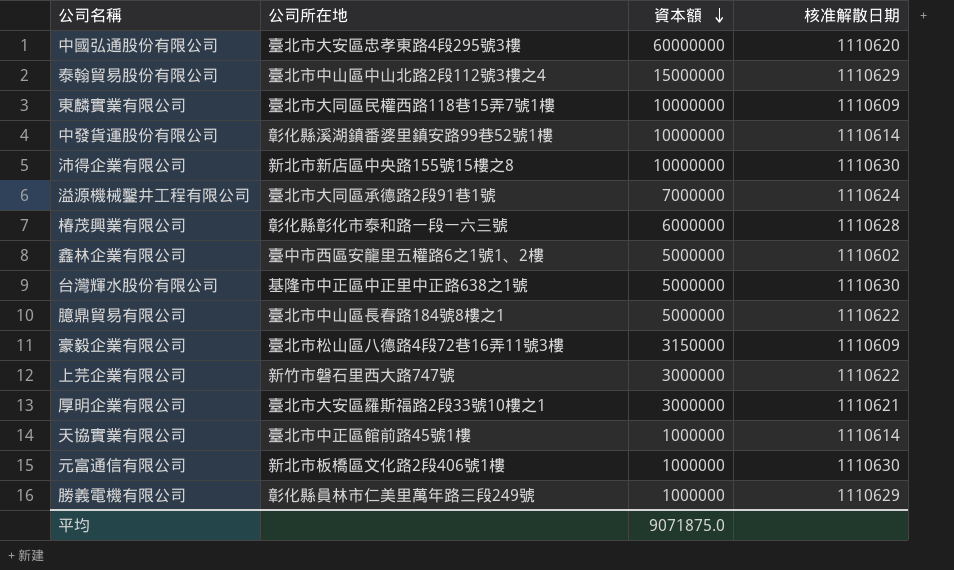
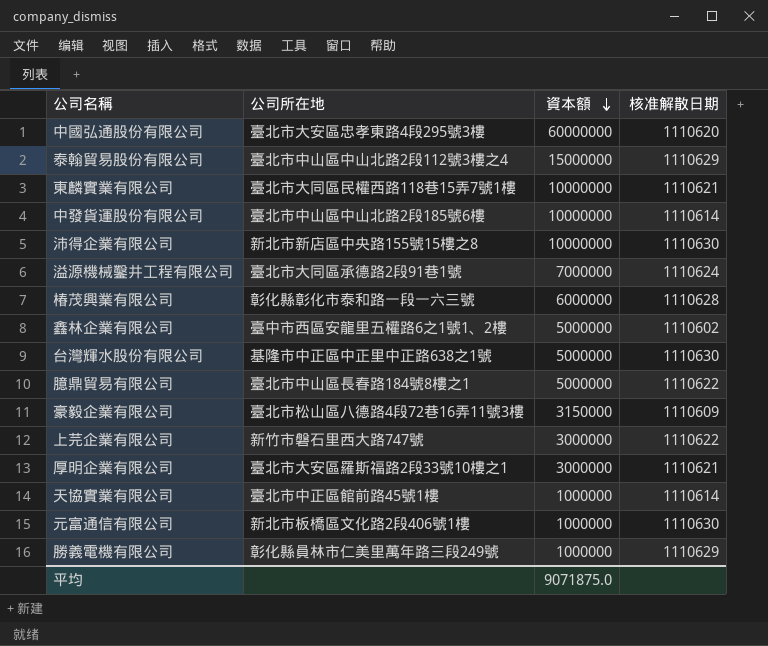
東麟實業有限公司 | 核准解散日期: 1110609 -> 1110621
中發貨運股份有限公司 | 公司所在地: 彰化縣溪湖鎮番婆里鎮安路99巷52號1樓 -> 臺北市中山區中山北路2段185號6樓

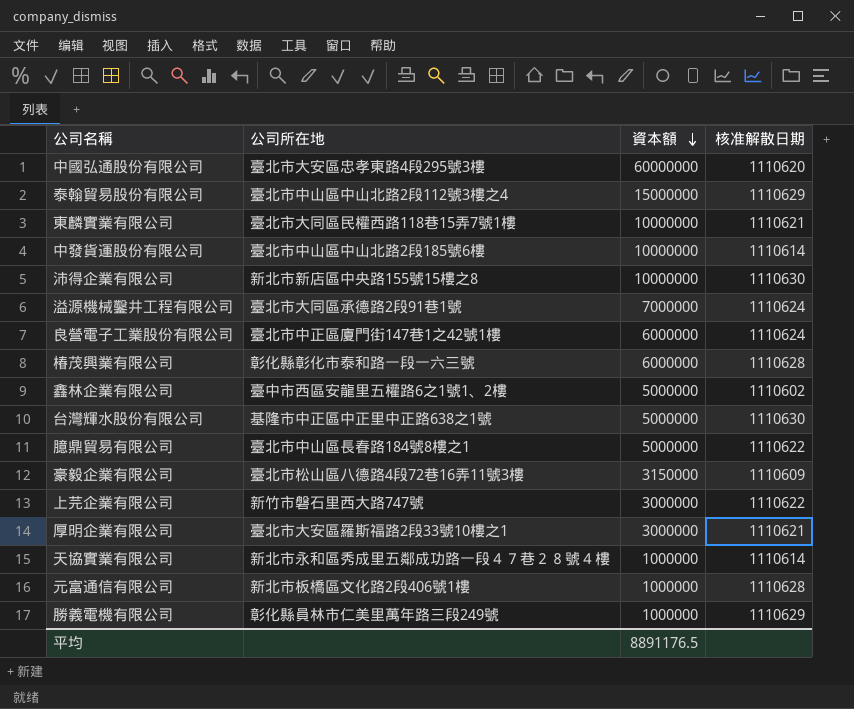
row 良營電子工業股份有限公司: none -> 臺北市中正區廈門街147巷1之42號1樓 | 6000000 | 1110624
天協實業有限公司 | 公司所在地: 臺北市中正區館前路45號1樓 -> 新北市永和區秀成里五鄰成功路一段４７巷２８號４樓
元富通信有限公司 | 核准解散日期: 1110630 -> 1110628
平均 | 資本額: 9071875.0 -> 8891176.5

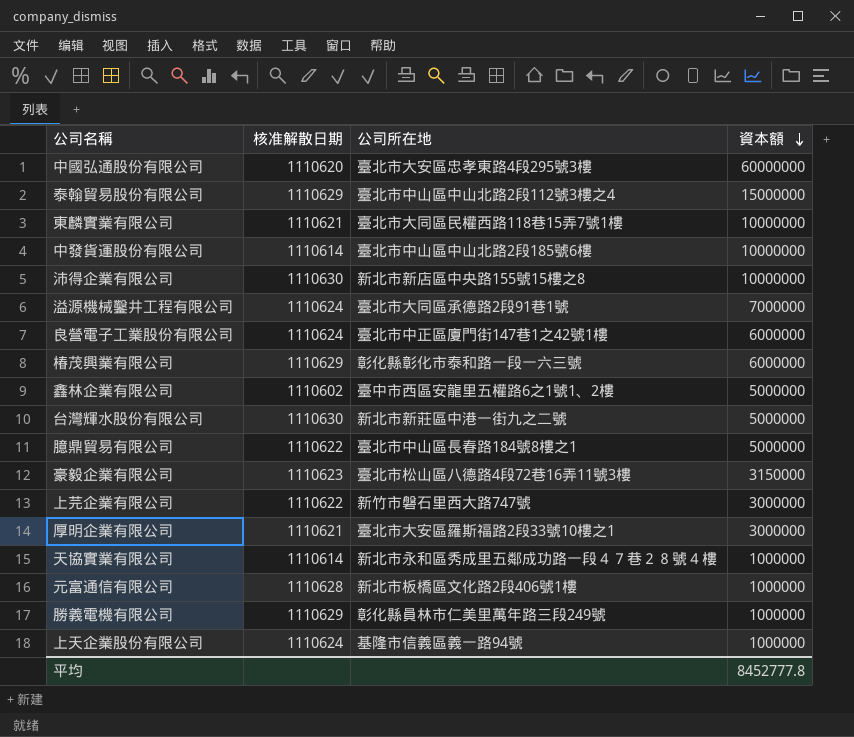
column 核准解散日期 | position: 4 -> 2
椿茂興業有限公司 | 核准解散日期: 1110628 -> 1110629
台灣輝水股份有限公司 | 公司所在地: 基隆市中正區中正里中正路638之1號 -> 新北市新莊區中港一街九之二號
豪毅企業有限公司 | 核准解散日期: 1110609 -> 1110623
row 上天企業股份有限公司: none -> 1110624 | 基隆市信義區義一路94號 | 1000000
平均 | 資本額: 8891176.5 -> 8452777.8

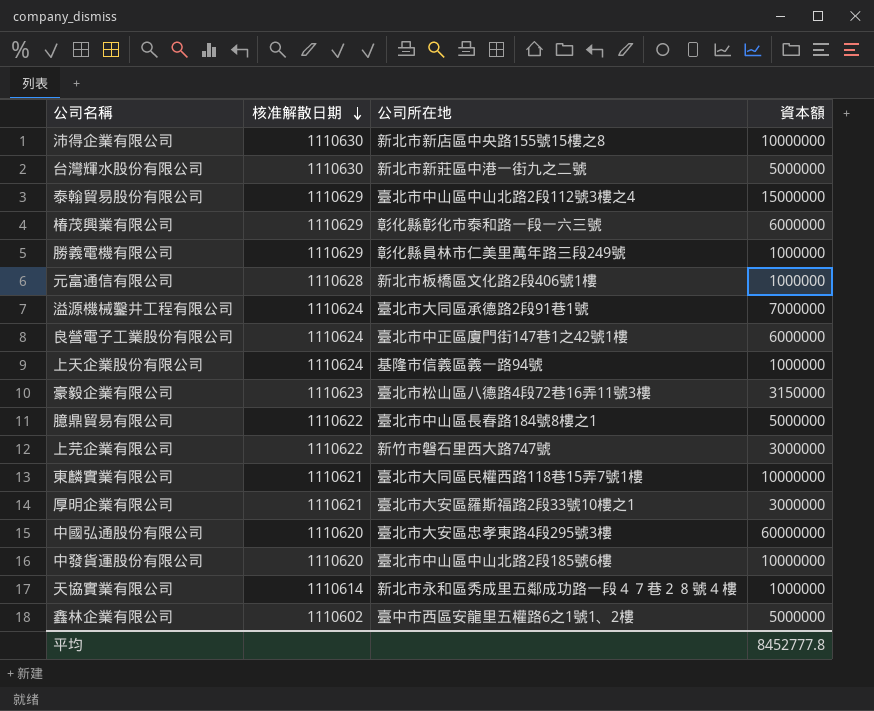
row order: 資本額 descending -> 核准解散日期 descending
中發貨運股份有限公司 | 核准解散日期: 1110614 -> 1110620

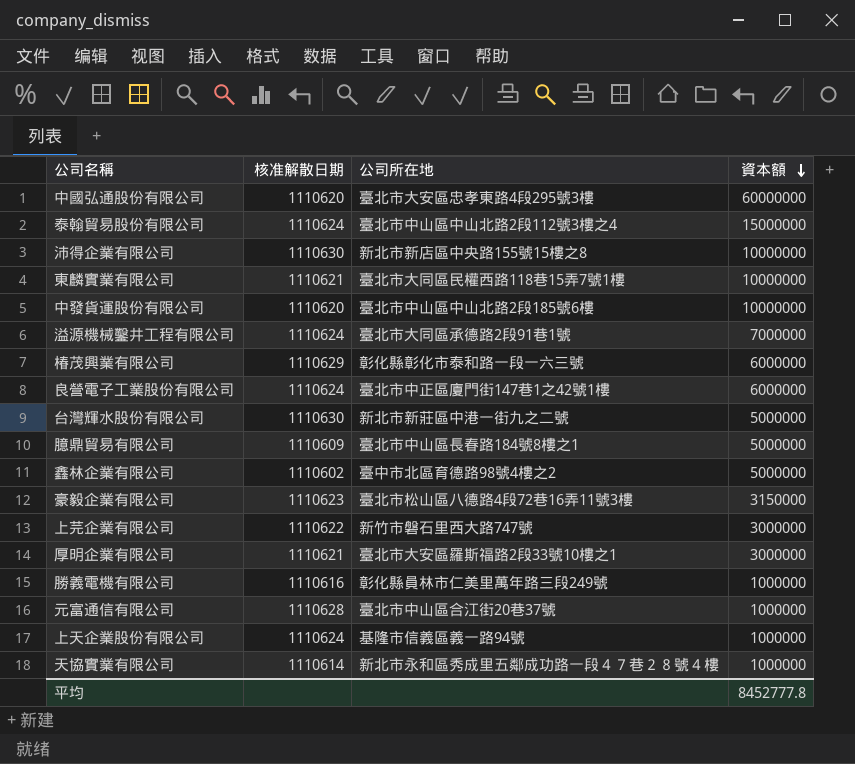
row order: 核准解散日期 descending -> 資本額 descending
泰翰貿易股份有限公司 | 核准解散日期: 1110629 -> 1110624
臆鼎貿易有限公司 | 核准解散日期: 1110622 -> 1110609
鑫林企業有限公司 | 公司所在地: 臺中市西區安龍里五權路6之1號1、2樓 -> 臺中市北區育德路98號4樓之2
勝義電機有限公司 | 核准解散日期: 1110629 -> 1110616
元富通信有限公司 | 公司所在地: 新北市板橋區文化路2段406號1樓 -> 臺北市中山區合江街20巷37號

